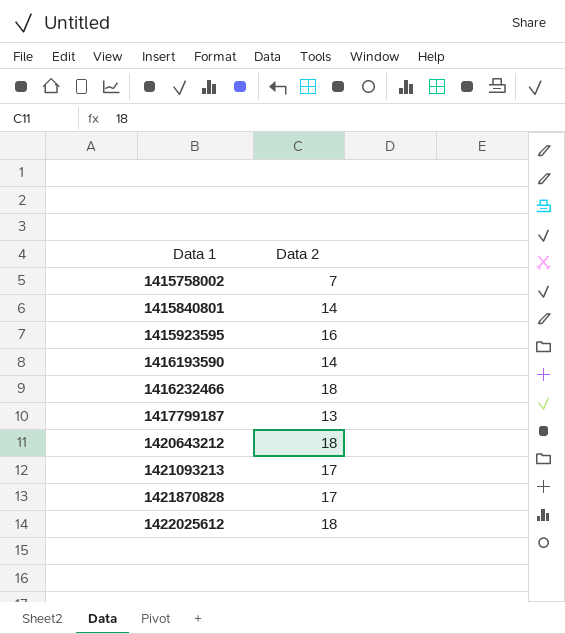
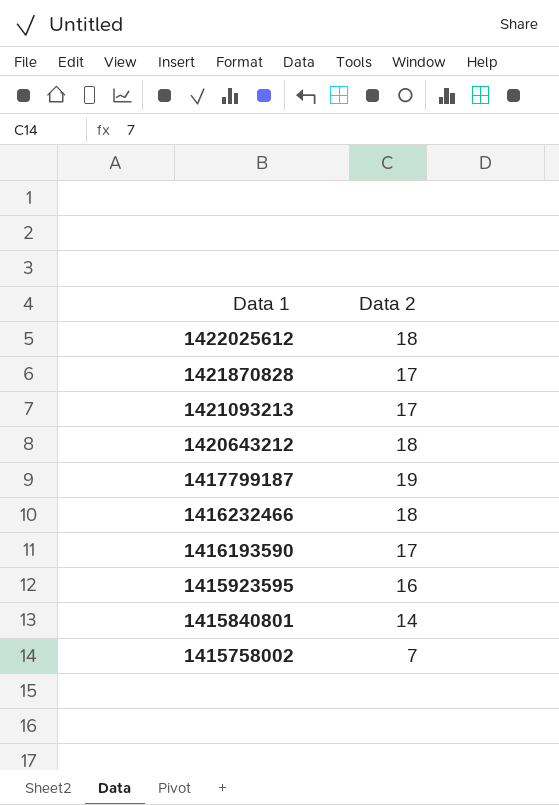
row order: Data 1 ascending -> Data 1 descending
1417799187 | Data 2: 13 -> 19
1416193590 | Data 2: 14 -> 17

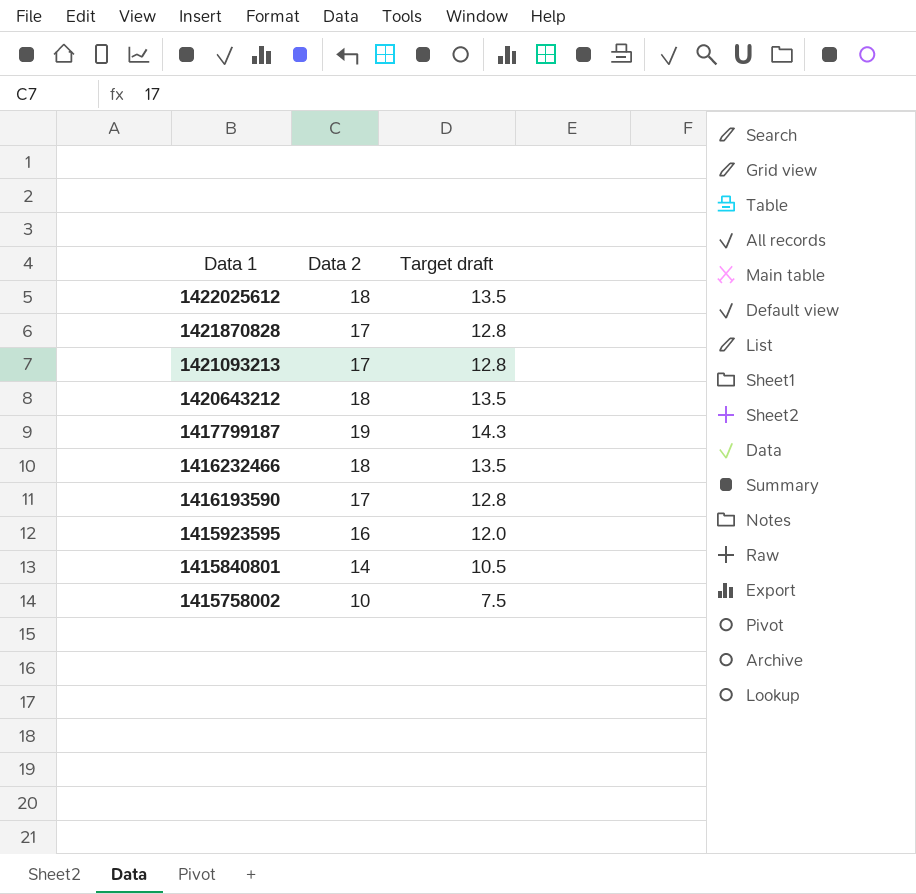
column Target draft | formula: none -> [Data 2] * 0.75
1415758002 | Data 2: 7 -> 10

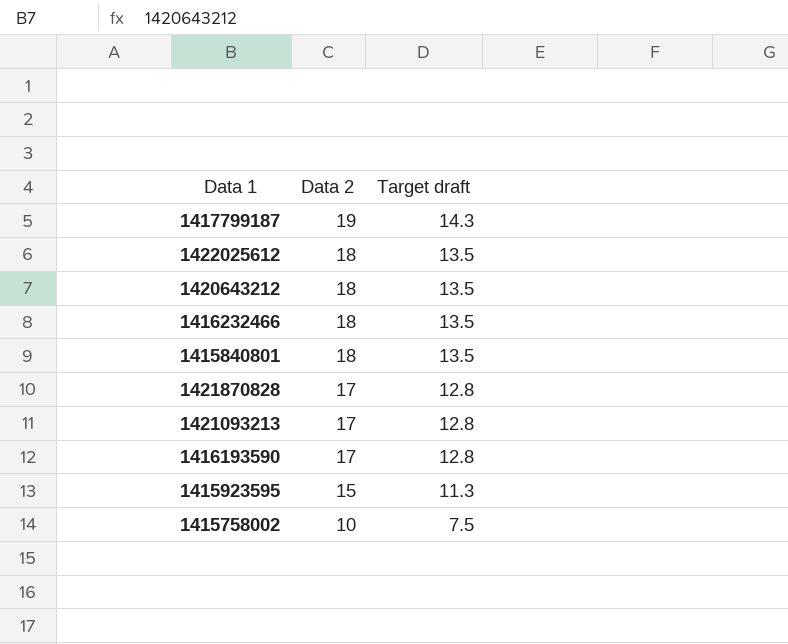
row order: Data 1 descending -> Data 2 descending
1415840801 | Data 2: 14 -> 18
1415840801 | Target draft: 10.5 -> 13.5
1415923595 | Data 2: 16 -> 15
1415923595 | Target draft: 12.0 -> 11.3

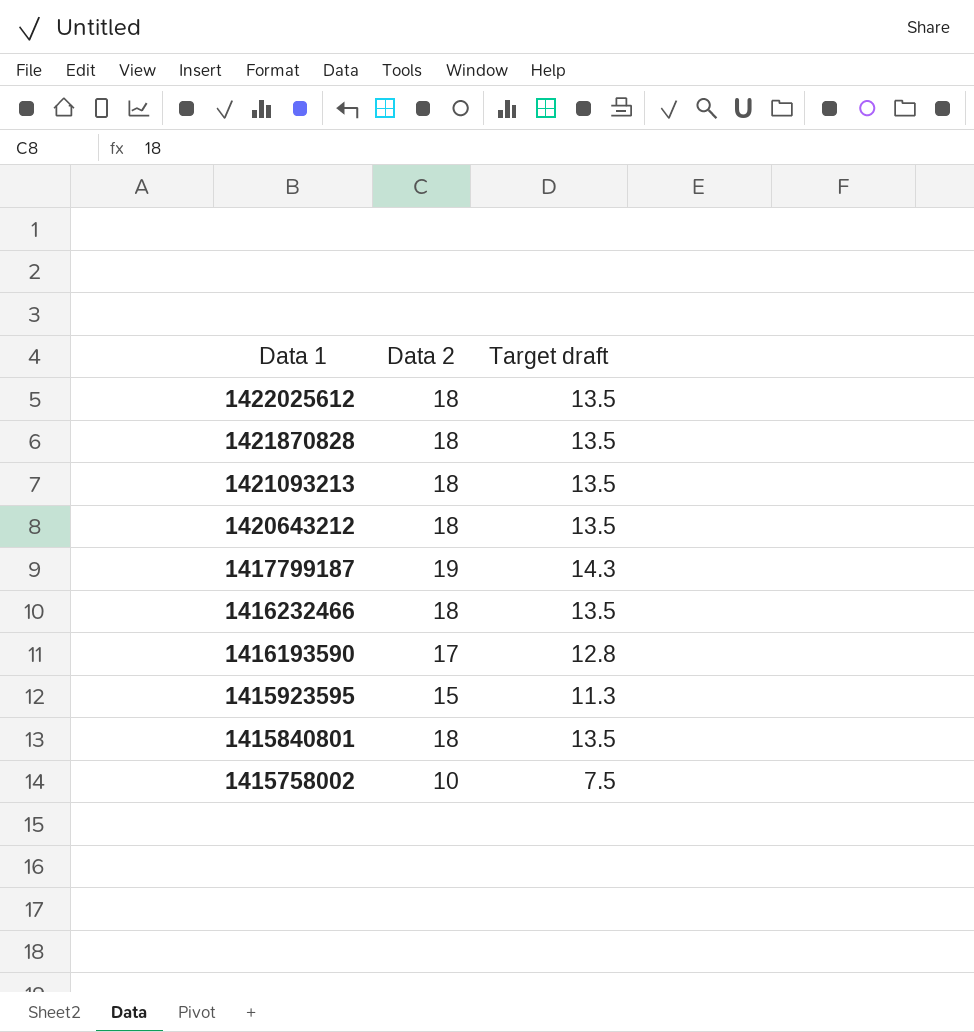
row order: Data 2 descending -> Data 1 descending
1421870828 | Data 2: 17 -> 18
1421870828 | Target draft: 12.8 -> 13.5
1421093213 | Data 2: 17 -> 18
1421093213 | Target draft: 12.8 -> 13.5

